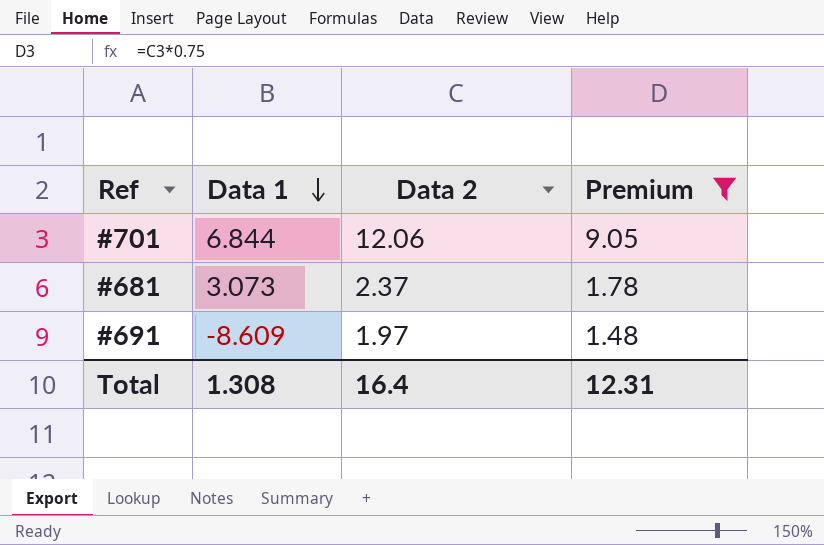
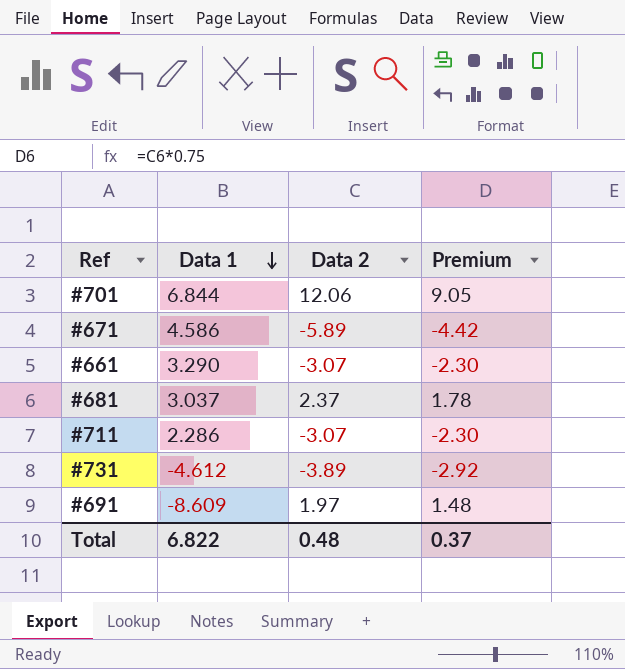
filter: Premium >= 1.48 -> none
#681 | Data 1: 3.073 -> 3.037
Total | Data 1: 1.308 -> 6.822
Total | Data 2: 16.4 -> 0.48
Total | Premium: 12.31 -> 0.37

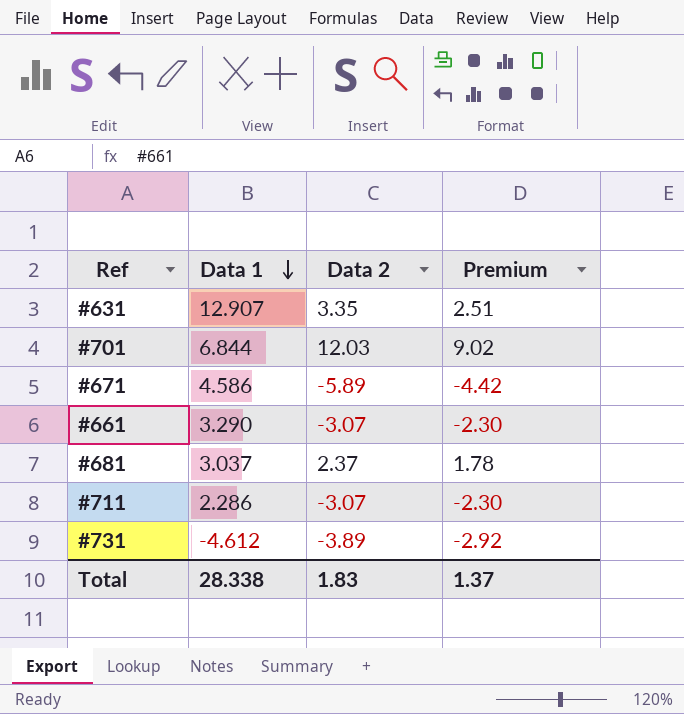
row #691: -8.609 | 1.97 | 1.48 -> none
row #631: none -> 12.907 | 3.35 | 2.51
#701 | Data 2: 12.06 -> 12.03
#701 | Premium: 9.05 -> 9.02
Total | Data 1: 6.822 -> 28.338
Total | Data 2: 0.48 -> 1.83
Total | Premium: 0.37 -> 1.37

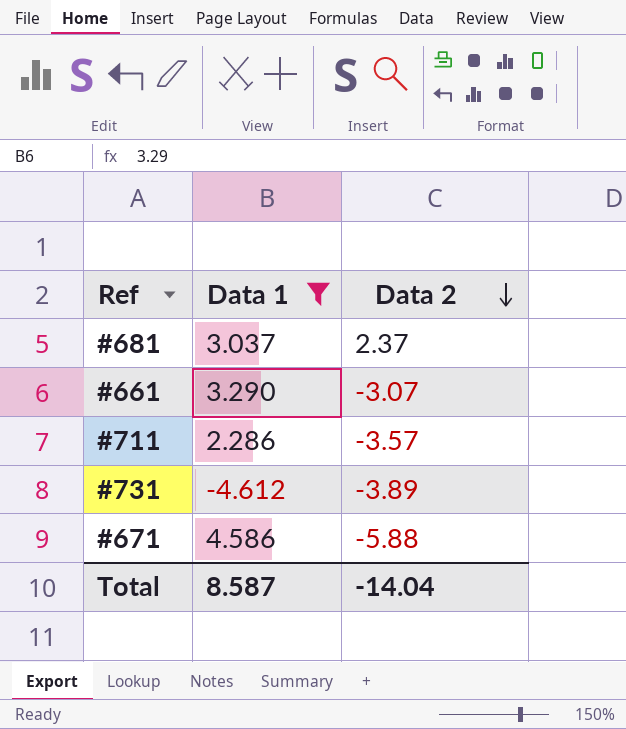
filter: none -> Data 1 <= 4.586
row order: Data 1 descending -> Data 2 descending
column Premium | formula: [Data 2] * 0.75 -> none
#711 | Data 2: -3.07 -> -3.57
#671 | Data 2: -5.89 -> -5.88
Total | Data 1: 28.338 -> 8.587
Total | Data 2: 1.83 -> -14.04

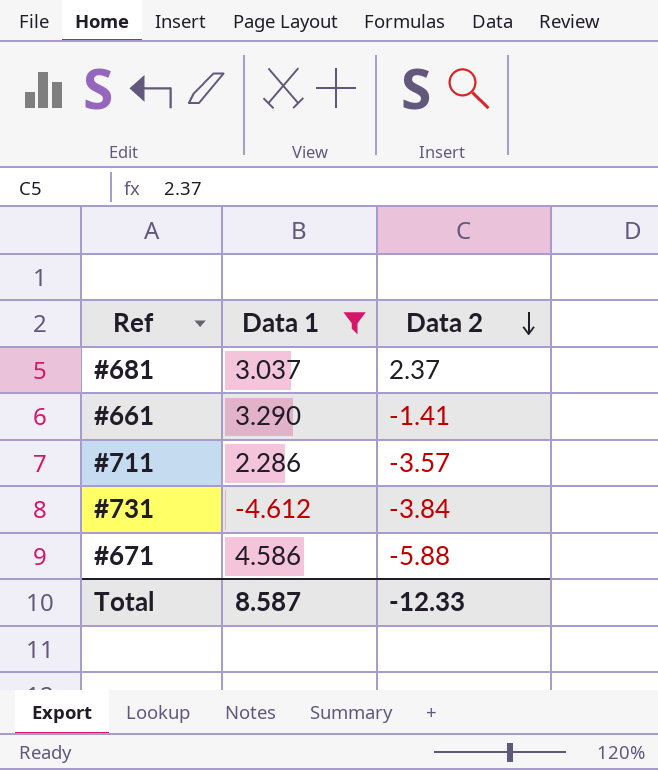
#661 | Data 2: -3.07 -> -1.41
#731 | Data 2: -3.89 -> -3.84
Total | Data 2: -14.04 -> -12.33

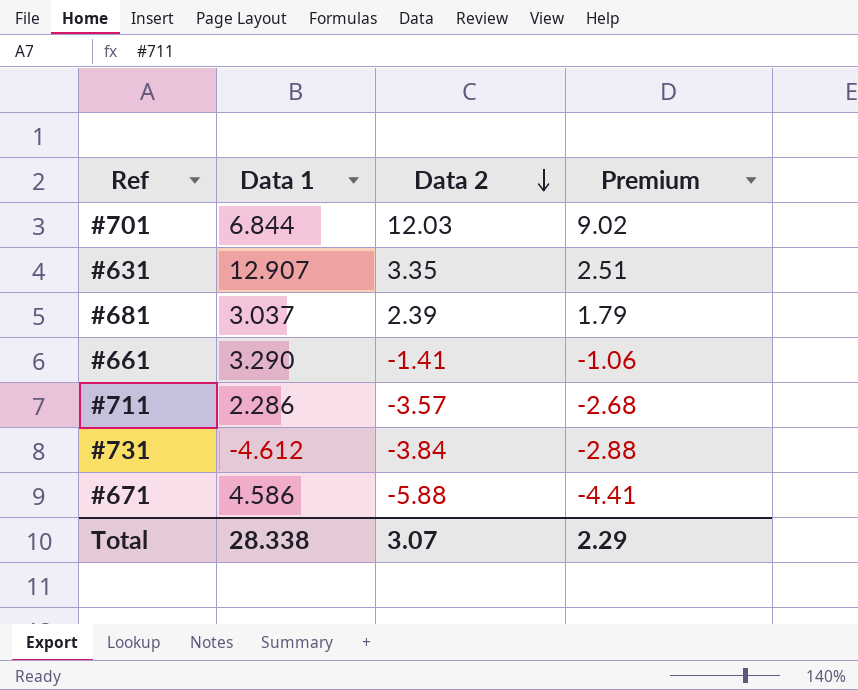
filter: Data 1 <= 4.586 -> none
column Premium | formula: none -> [Data 2] * 0.75
#681 | Data 2: 2.37 -> 2.39
Total | Data 1: 8.587 -> 28.338
Total | Data 2: -12.33 -> 3.07

